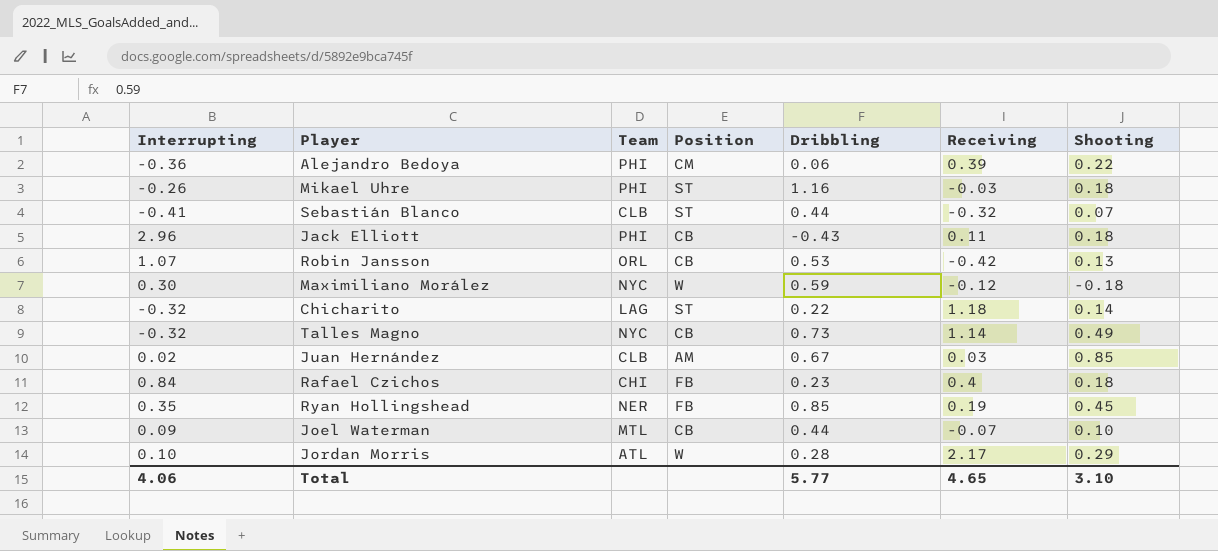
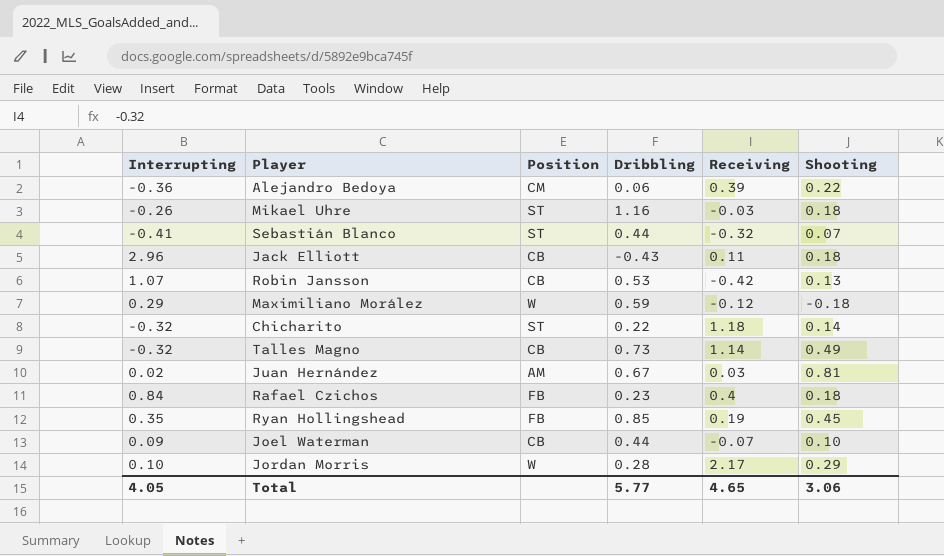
column Team | position: 3 -> none
Maximiliano Morález | Interrupting: 0.30 -> 0.29
Juan Hernández | Shooting: 0.85 -> 0.81
Total | Interrupting: 4.06 -> 4.05
Total | Shooting: 3.10 -> 3.06

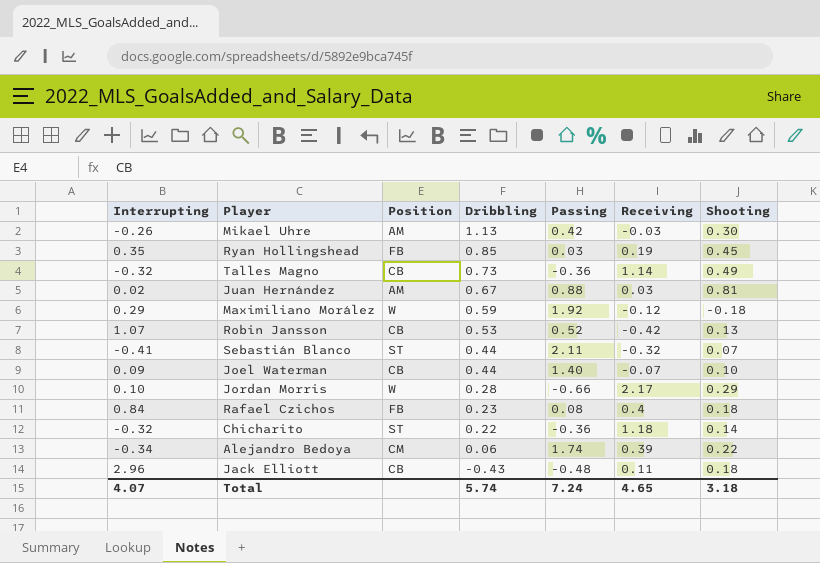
row order: none -> Dribbling descending
column Passing | position: none -> 5
Mikael Uhre | Position: ST -> AM
Mikael Uhre | Dribbling: 1.16 -> 1.13
Mikael Uhre | Shooting: 0.18 -> 0.30
Alejandro Bedoya | Interrupting: -0.36 -> -0.34
Total | Interrupting: 4.05 -> 4.07
Total | Dribbling: 5.77 -> 5.74
Total | Shooting: 3.06 -> 3.18

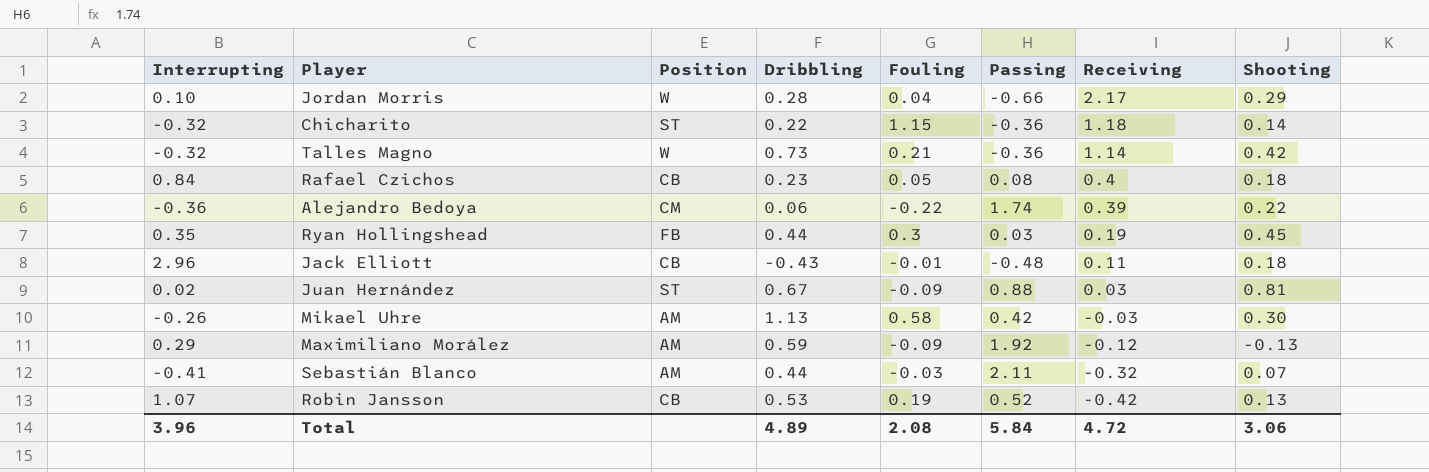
row order: Dribbling descending -> Receiving descending
column Fouling | position: none -> 5
row Joel Waterman: 0.09 | CB | 0.44 | 1.40 | -0.07 | 0.10 -> none
Talles Magno | Position: CB -> W
Talles Magno | Shooting: 0.49 -> 0.42
Rafael Czichos | Position: FB -> CB
Alejandro Bedoya | Interrupting: -0.34 -> -0.36
Ryan Hollingshead | Dribbling: 0.85 -> 0.44
Juan Hernández | Position: AM -> ST
Maximiliano Morález | Position: W -> AM
Maximiliano Morález | Shooting: -0.18 -> -0.13
Sebastián Blanco | Position: ST -> AM
Total | Interrupting: 4.07 -> 3.96
Total | Dribbling: 5.74 -> 4.89
Total | Passing: 7.24 -> 5.84
Total | Receiving: 4.65 -> 4.72
Total | Shooting: 3.18 -> 3.06

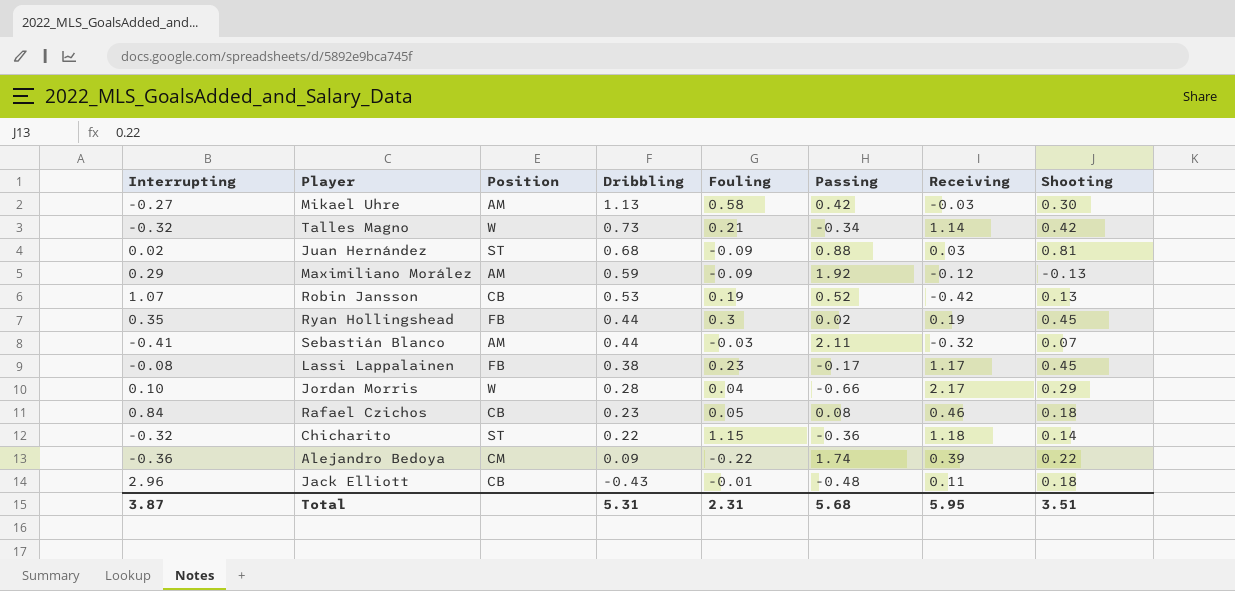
row order: Receiving descending -> Dribbling descending
Mikael Uhre | Interrupting: -0.26 -> -0.27
Talles Magno | Passing: -0.36 -> -0.34
Juan Hernández | Dribbling: 0.67 -> 0.68
Ryan Hollingshead | Passing: 0.03 -> 0.02
row Lassi Lappalainen: none -> -0.08 | FB | 0.38 | 0.23 | -0.17 | 1.17 | 0.45
Rafael Czichos | Receiving: 0.4 -> 0.46
Alejandro Bedoya | Dribbling: 0.06 -> 0.09
Total | Interrupting: 3.96 -> 3.87
Total | Dribbling: 4.89 -> 5.31
Total | Fouling: 2.08 -> 2.31
Total | Passing: 5.84 -> 5.68
Total | Receiving: 4.72 -> 5.95
Total | Shooting: 3.06 -> 3.51

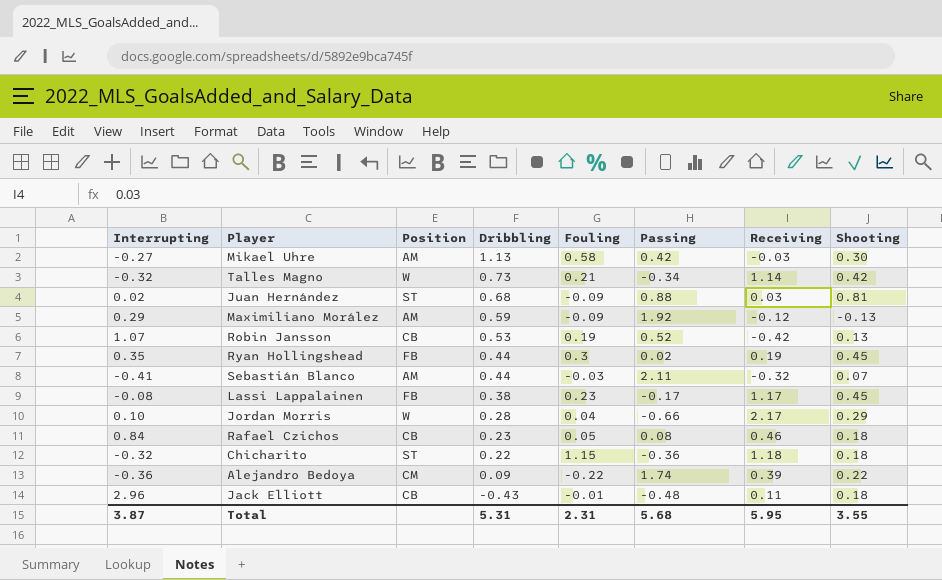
Chicharito | Shooting: 0.14 -> 0.18
Total | Shooting: 3.51 -> 3.55

